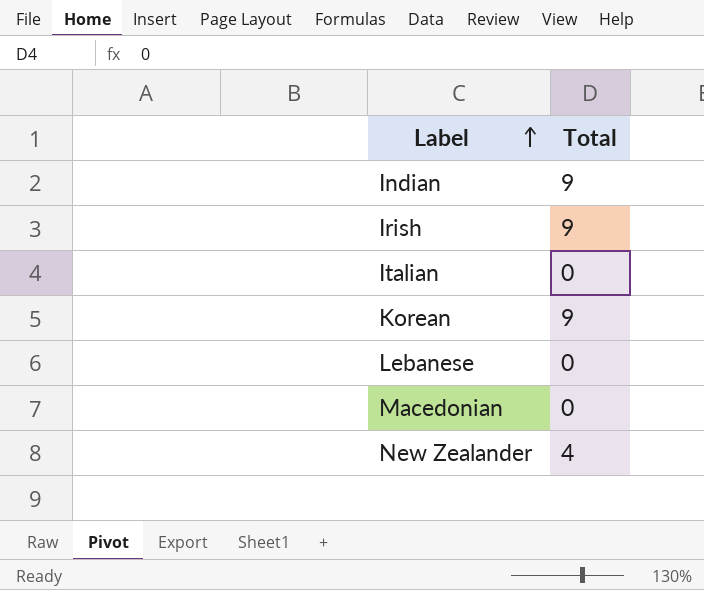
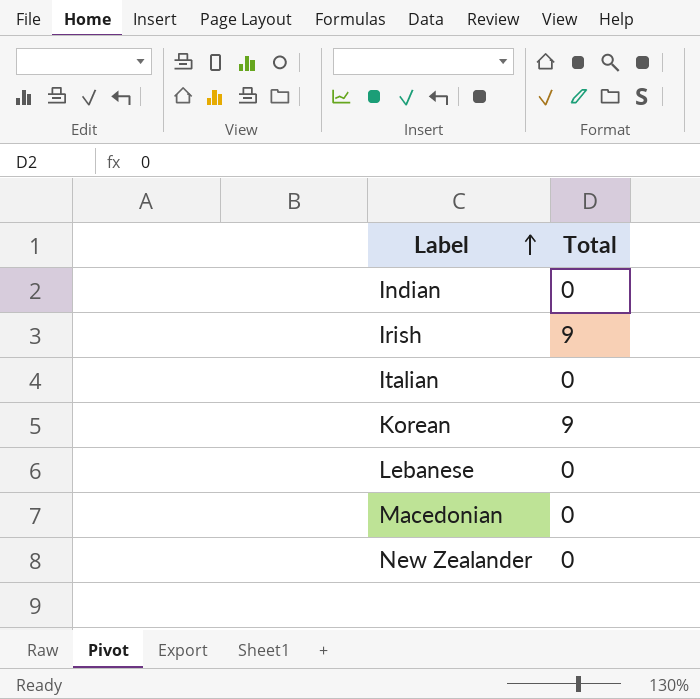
Indian | Total: 9 -> 0
New Zealander | Total: 4 -> 0

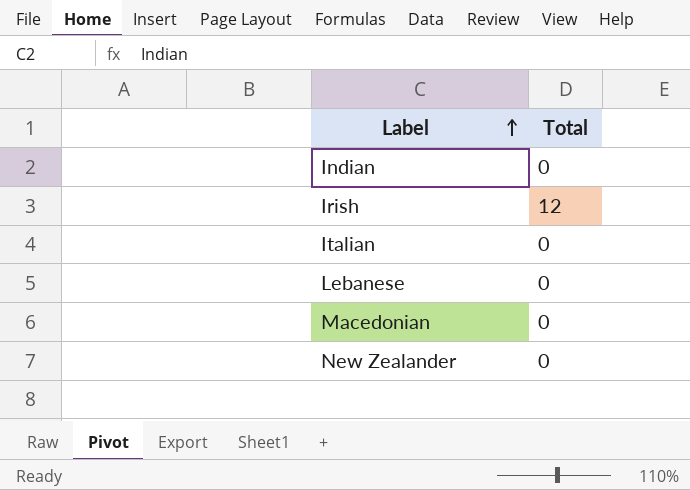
row Korean: 9 -> none
Irish | Total: 9 -> 12

